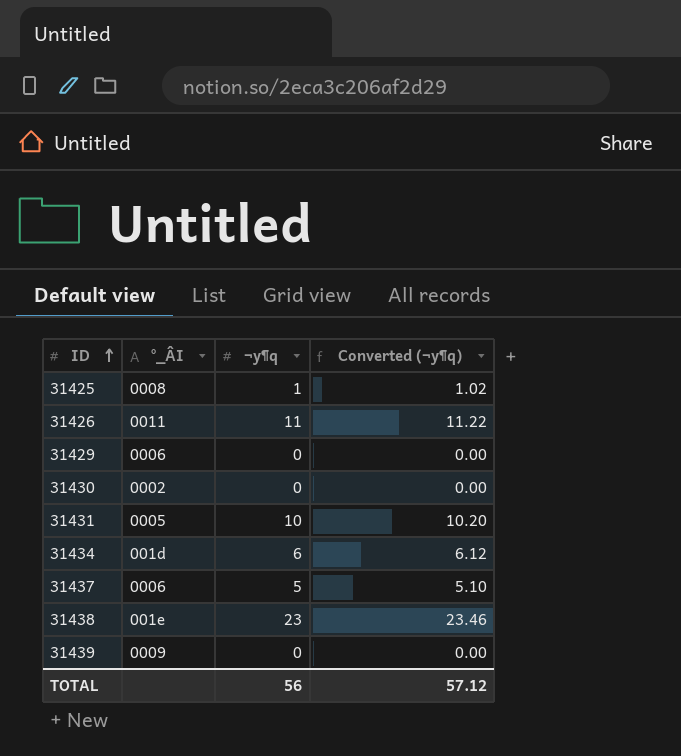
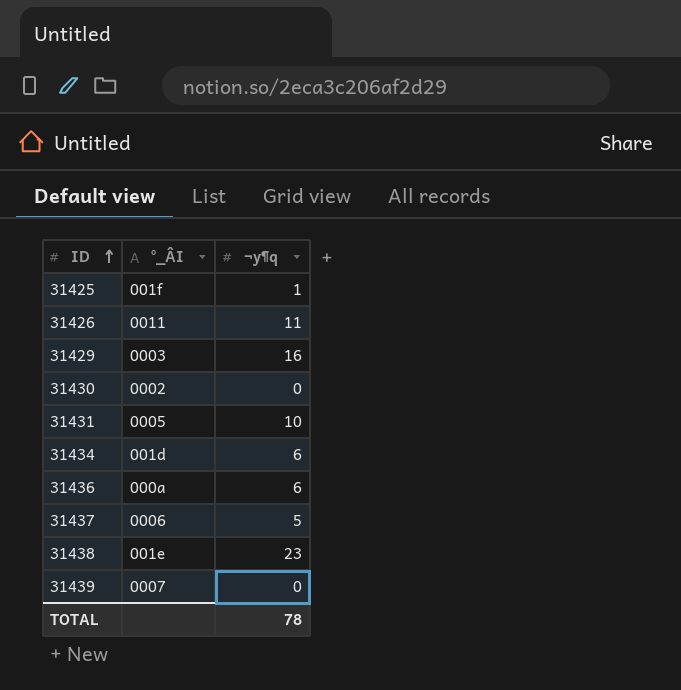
column Converted (¬y¶q) | formula: [¬y¶q] * 1.02 -> none
31425 | °_ÂI: 0008 -> 001f
31429 | °_ÂI: 0006 -> 0003
31429 | ¬y¶q: 0 -> 16
row 31436: none -> 000a | 6
31439 | °_ÂI: 0009 -> 0007
TOTAL | ¬y¶q: 56 -> 78

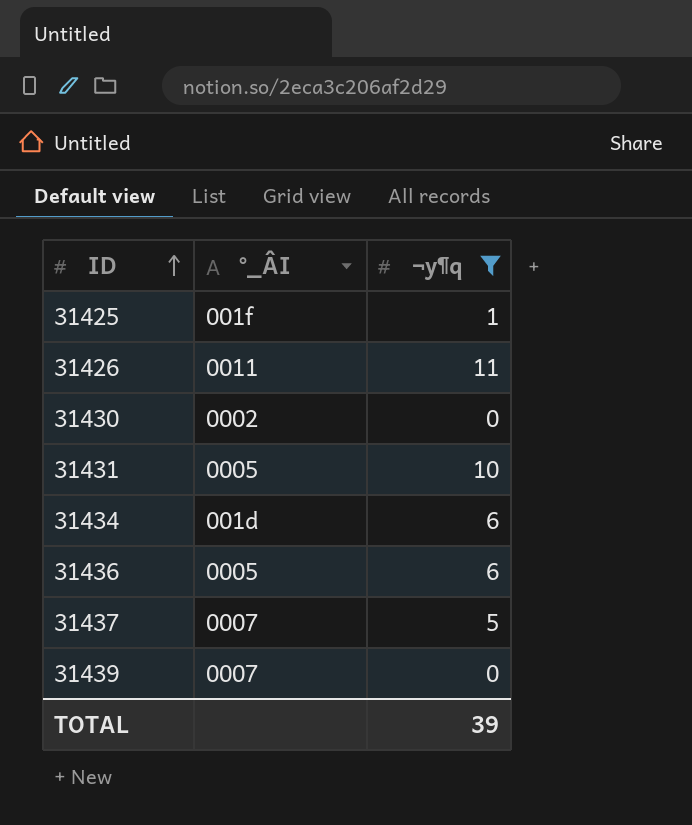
filter: none -> ¬y¶q <= 11
31436 | °_ÂI: 000a -> 0005
31437 | °_ÂI: 0006 -> 0007
TOTAL | ¬y¶q: 78 -> 39

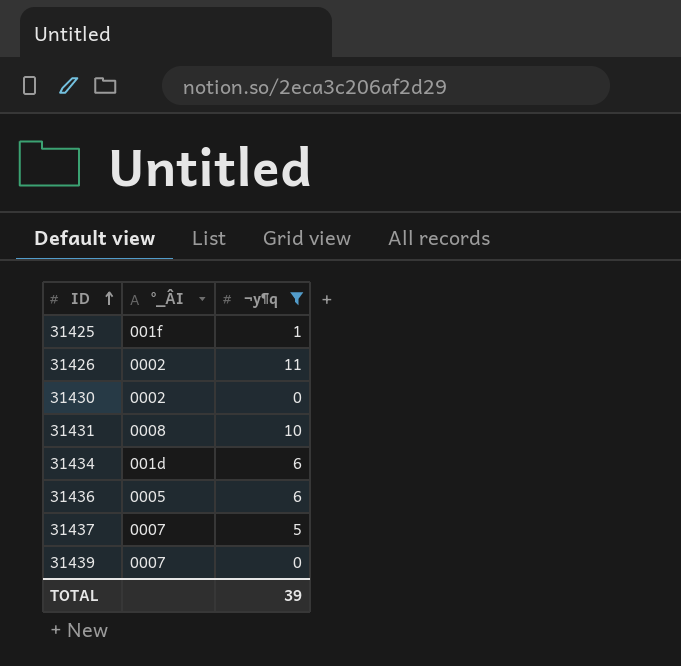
31426 | °_ÂI: 0011 -> 0002
31431 | °_ÂI: 0005 -> 0008

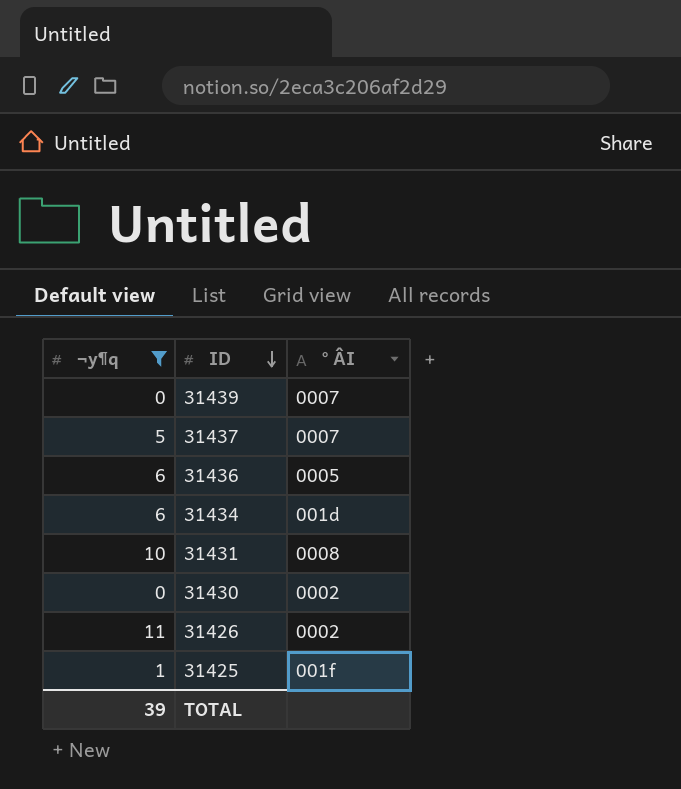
row order: ID ascending -> ID descending
column ¬y¶q | position: 3 -> 1
column name: °_ÂI -> ° ÂI

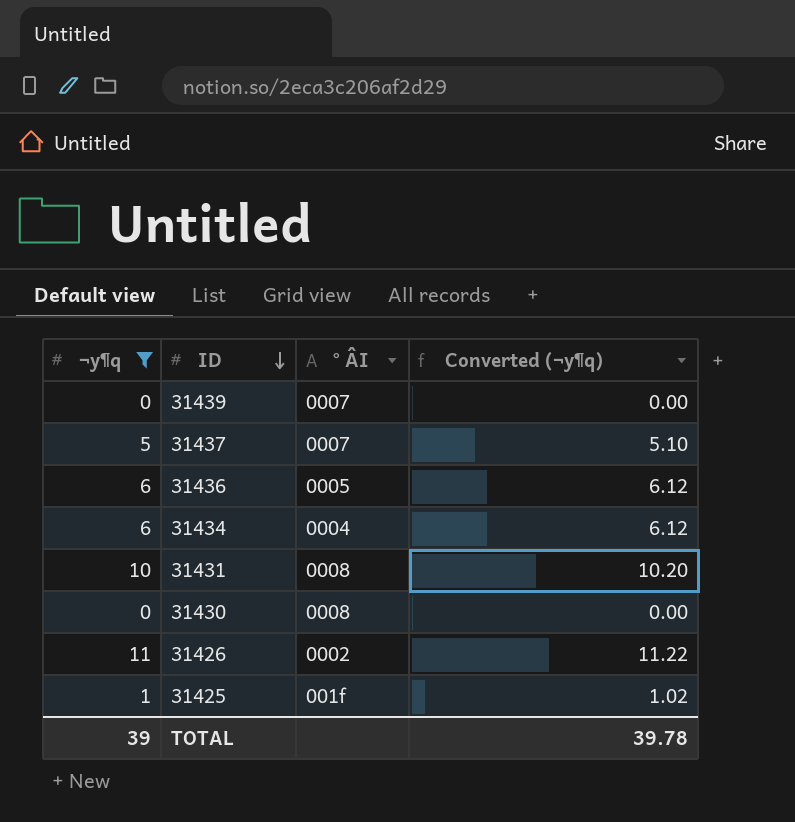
column Converted (¬y¶q) | formula: none -> [¬y¶q] * 1.02
31434 | ° ÂI: 001d -> 0004
31430 | ° ÂI: 0002 -> 0008

